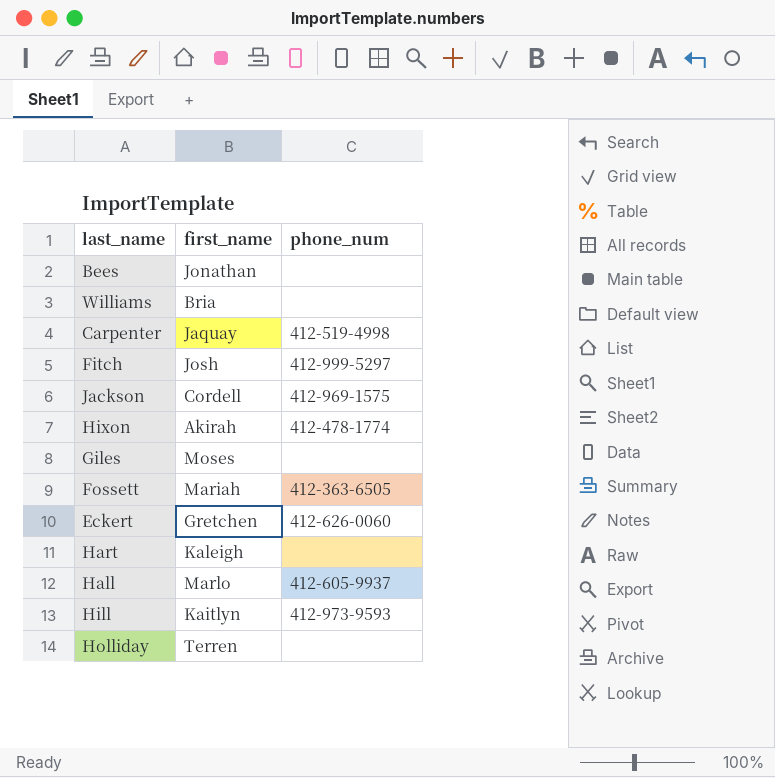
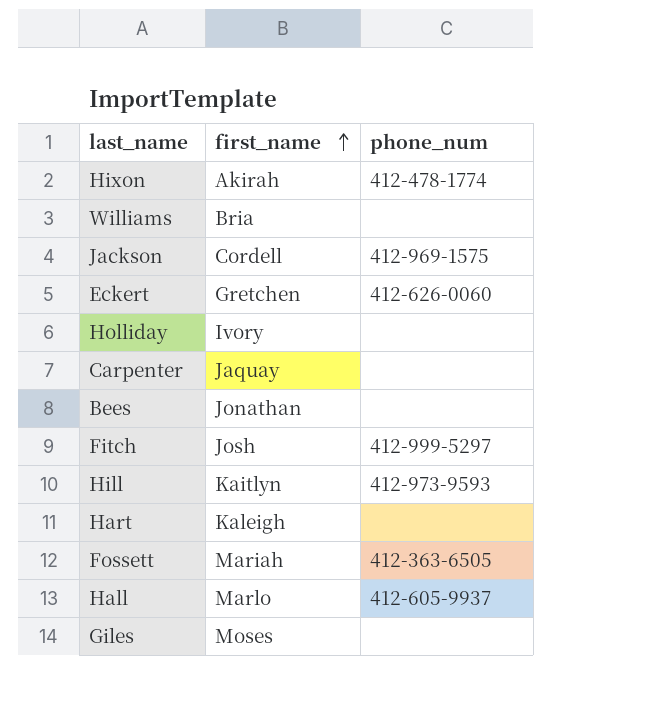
row order: none -> first_name ascending
Holliday | first_name: Terren -> Ivory
Carpenter | phone_num: 412-519-4998 -> none

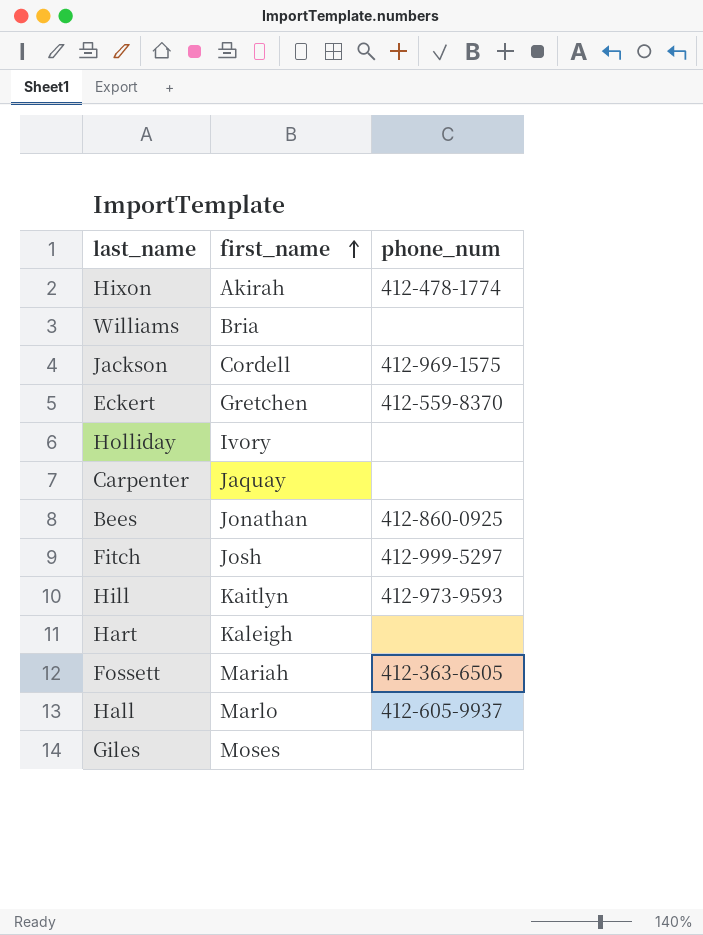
Eckert | phone_num: 412-626-0060 -> 412-559-8370
Bees | phone_num: none -> 412-860-0925

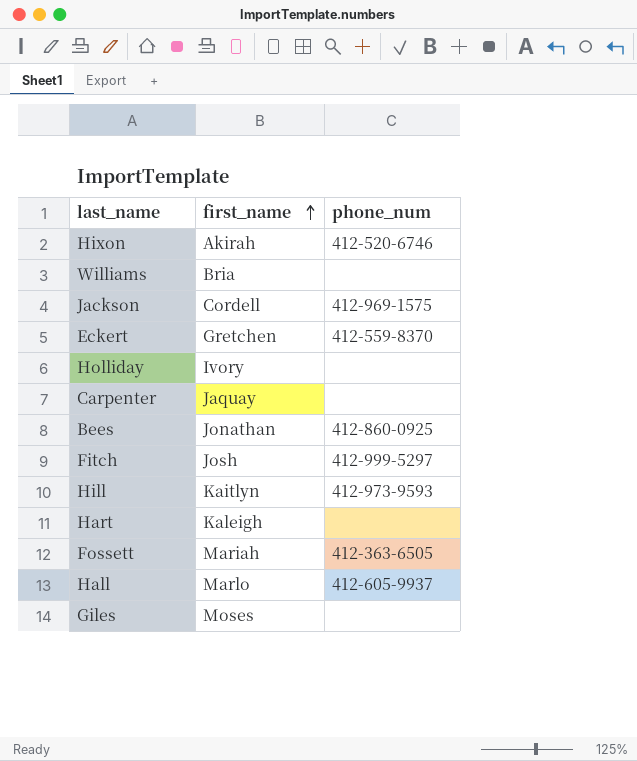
Hixon | phone_num: 412-478-1774 -> 412-520-6746

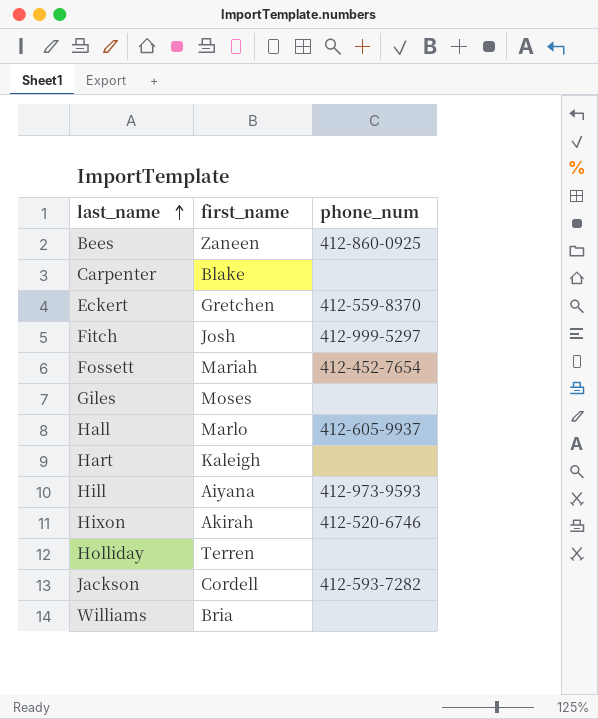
row order: first_name ascending -> last_name ascending
Bees | first_name: Jonathan -> Zaneen
Carpenter | first_name: Jaquay -> Blake
Fossett | phone_num: 412-363-6505 -> 412-452-7654
Hill | first_name: Kaitlyn -> Aiyana
Holliday | first_name: Ivory -> Terren
Jackson | phone_num: 412-969-1575 -> 412-593-7282

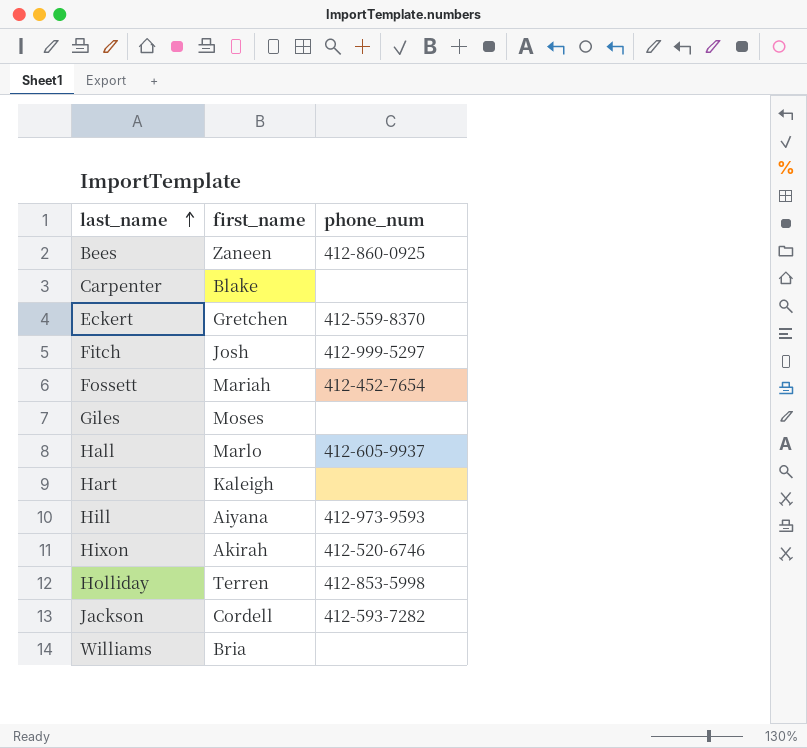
Holliday | phone_num: none -> 412-853-5998

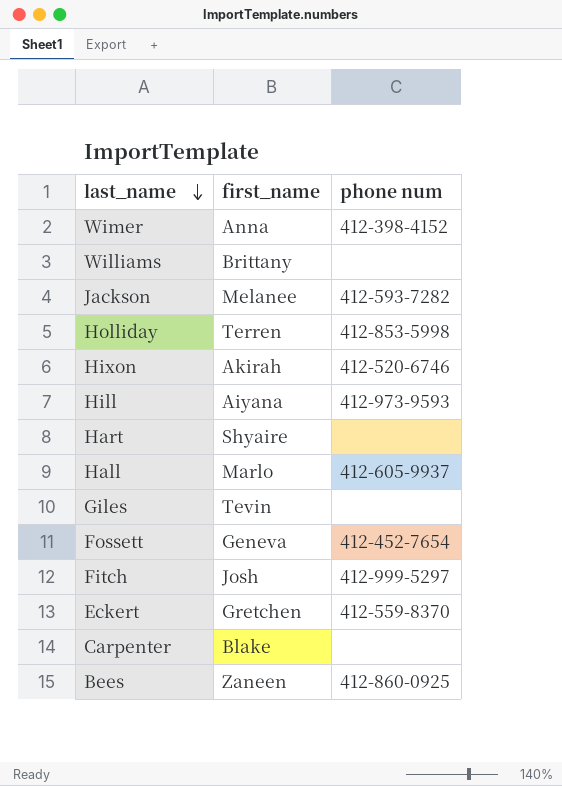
row order: last_name ascending -> last_name descending
column name: phone_num -> phone num
row Wimer: none -> Anna | 412-398-4152
Williams | first_name: Bria -> Brittany
Jackson | first_name: Cordell -> Melanee
Hart | first_name: Kaleigh -> Shyaire
Giles | first_name: Moses -> Tevin
Fossett | first_name: Mariah -> Geneva

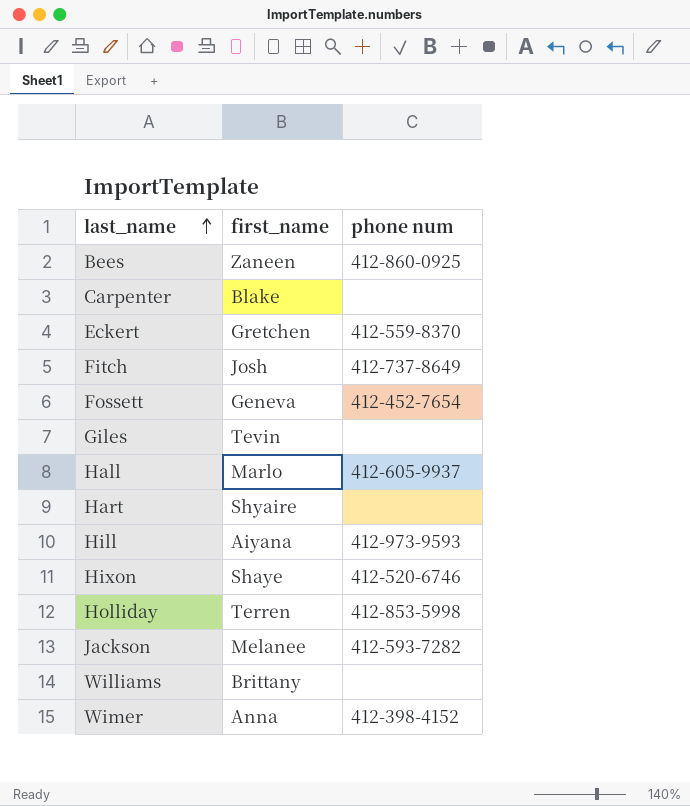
row order: last_name descending -> last_name ascending
Fitch | phone num: 412-999-5297 -> 412-737-8649
Hixon | first_name: Akirah -> Shaye

